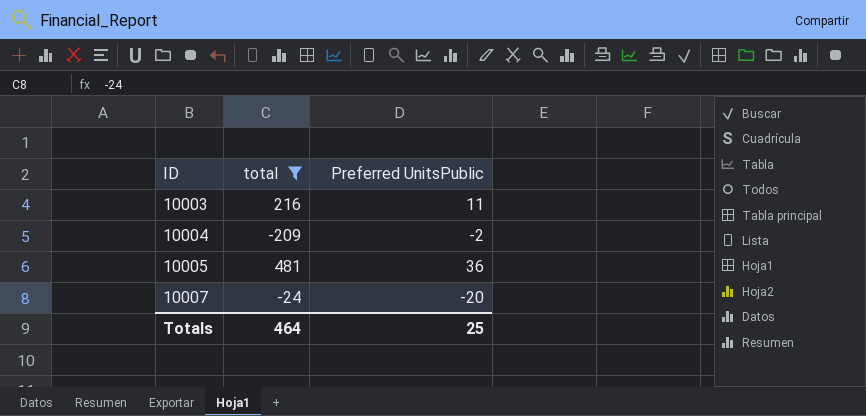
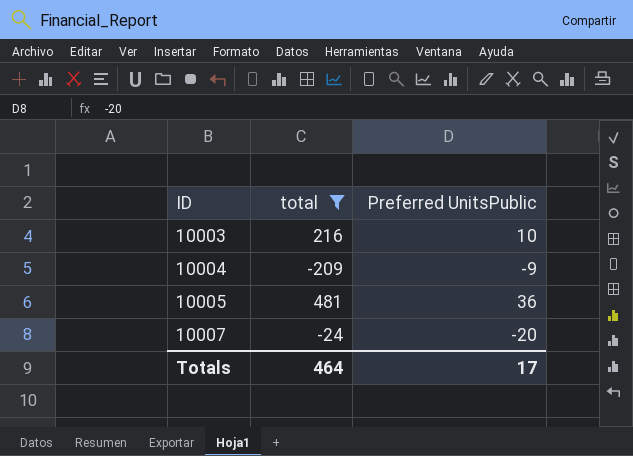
10003 | Preferred UnitsPublic: 11 -> 10
10004 | Preferred UnitsPublic: -2 -> -9
Totals | Preferred UnitsPublic: 25 -> 17

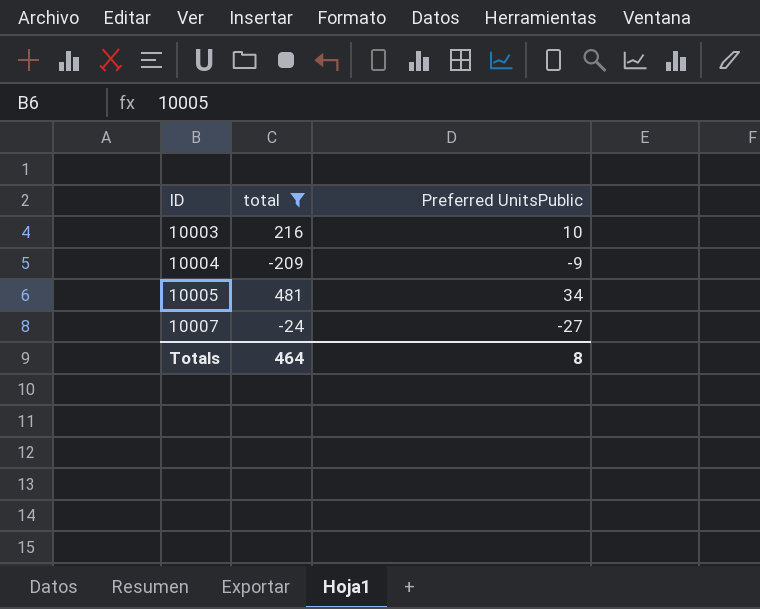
10005 | Preferred UnitsPublic: 36 -> 34
10007 | Preferred UnitsPublic: -20 -> -27
Totals | Preferred UnitsPublic: 17 -> 8

